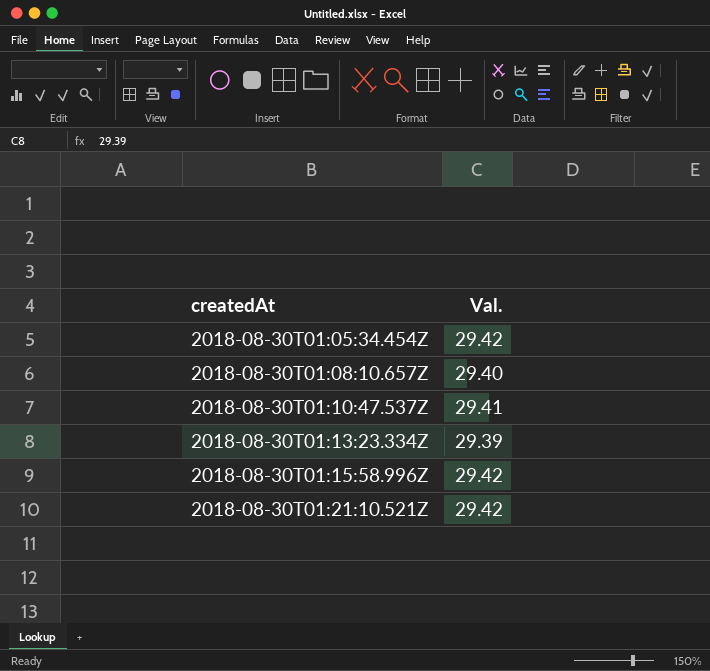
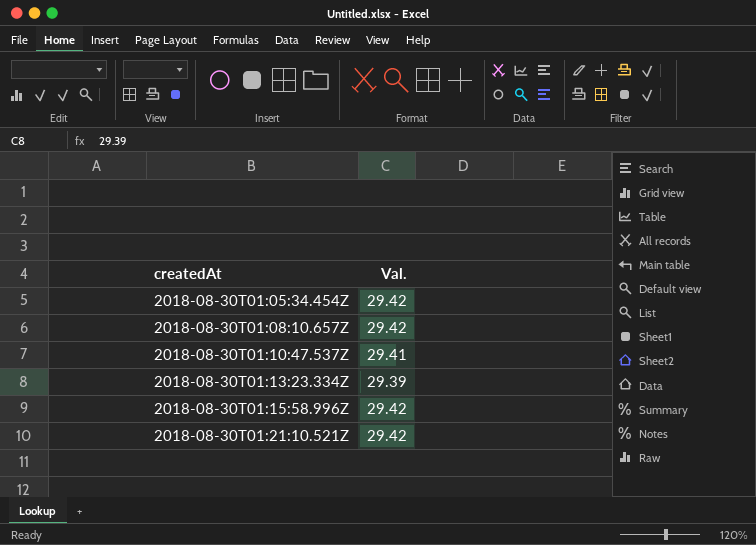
2018-08-30T01:08:10.657Z | Val.: 29.40 -> 29.42

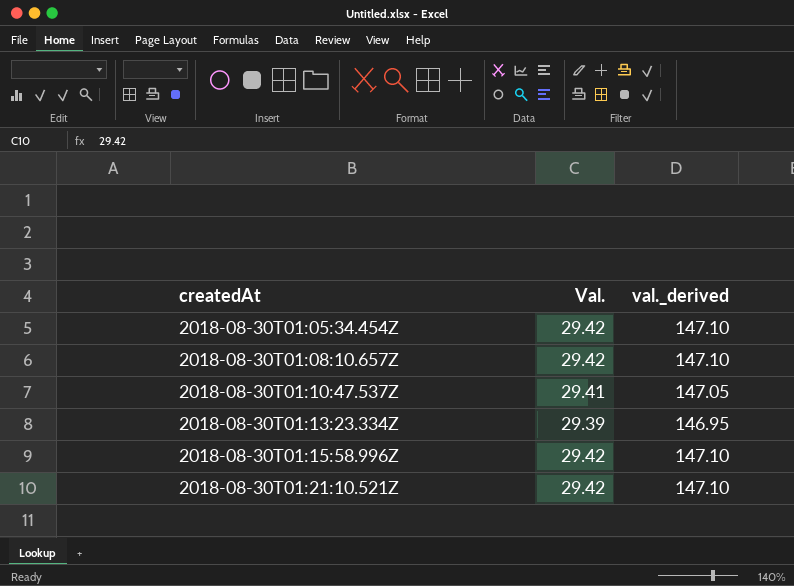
column val._derived | formula: none -> [Val.] * 5

